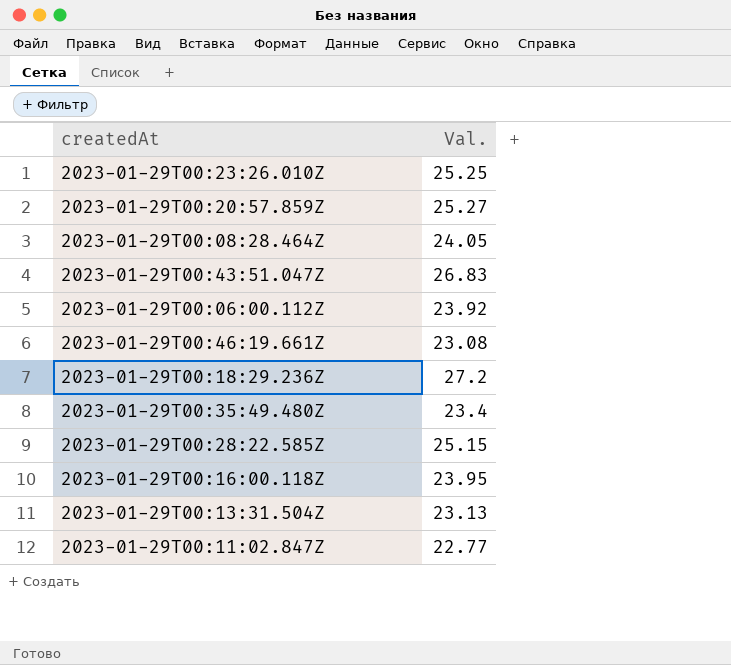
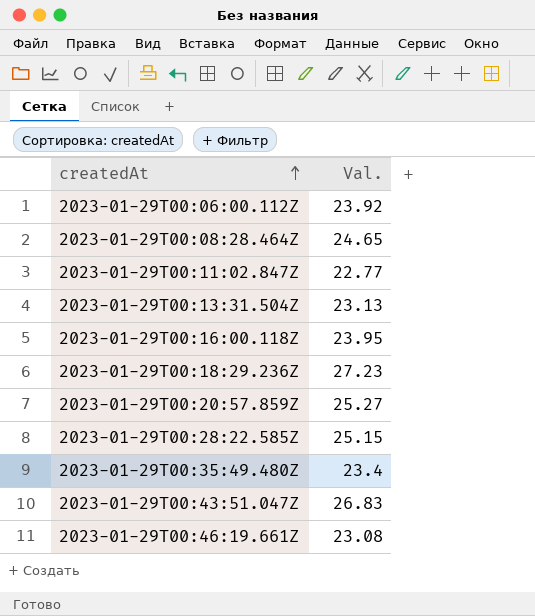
row order: none -> createdAt ascending
row 2023-01-29T00:23:26.010Z: 25.25 -> none
2023-01-29T00:08:28.464Z | Val.: 24.05 -> 24.65
2023-01-29T00:18:29.236Z | Val.: 27.2 -> 27.23

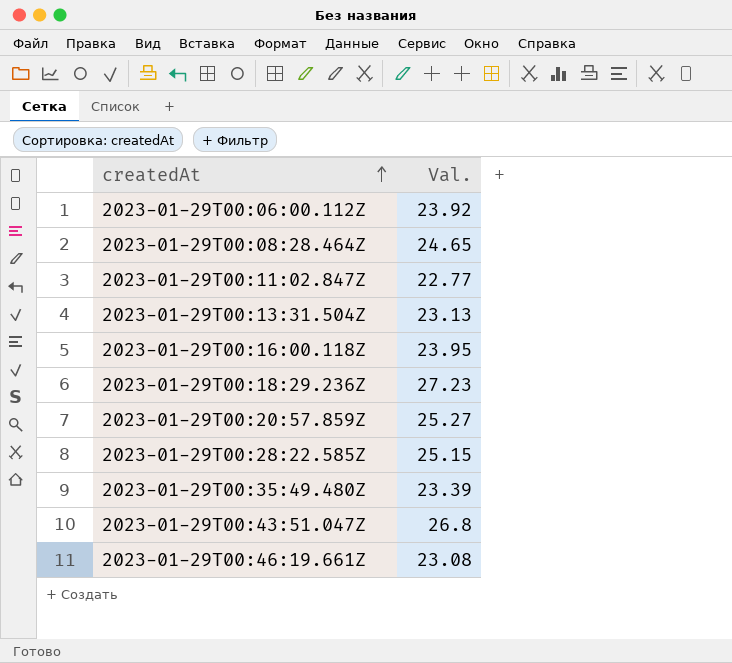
2023-01-29T00:35:49.480Z | Val.: 23.4 -> 23.39
2023-01-29T00:43:51.047Z | Val.: 26.83 -> 26.8

